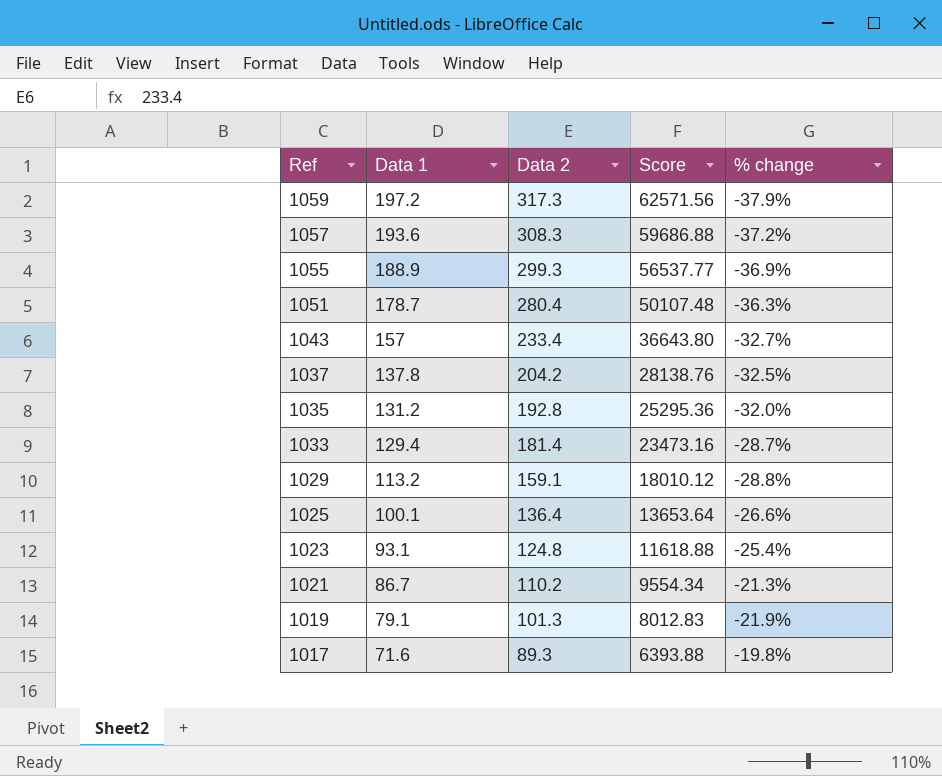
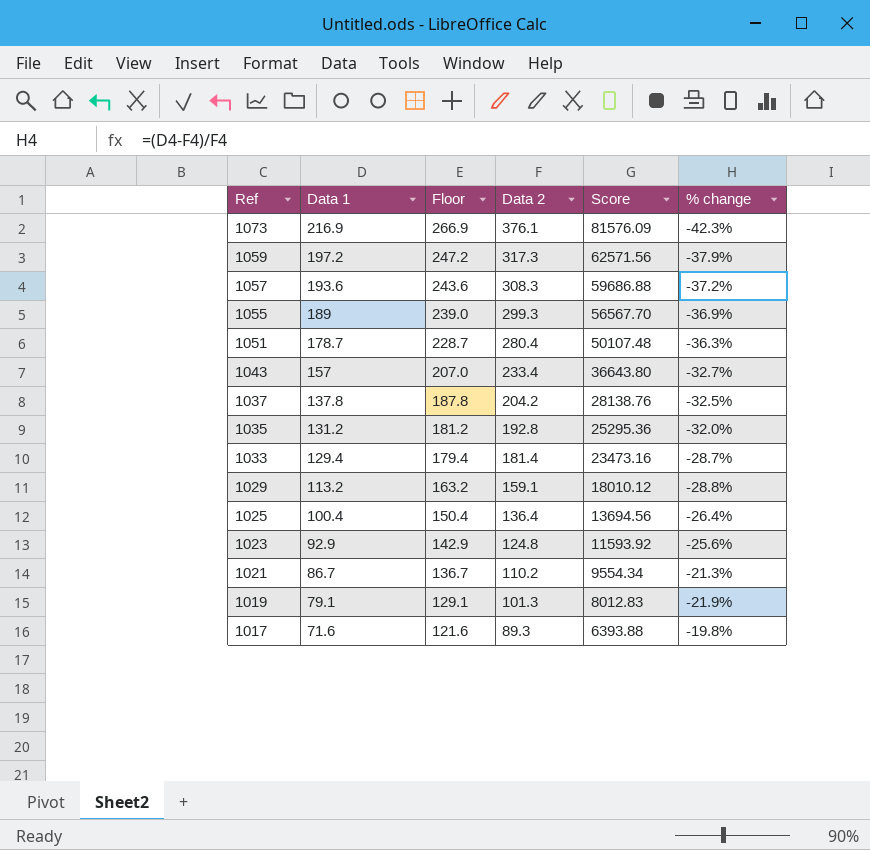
column Floor | formula: none -> [Data 1] + 50
row 1073: none -> 216.9 | 266.9 | 376.1 | 81576.09 | -42.3%
1055 | Data 1: 188.9 -> 189
1055 | Score: 56537.77 -> 56567.70
1025 | Data 1: 100.1 -> 100.4
1025 | Score: 13653.64 -> 13694.56
1025 | % change: -26.6% -> -26.4%
1023 | Data 1: 93.1 -> 92.9
1023 | Score: 11618.88 -> 11593.92
1023 | % change: -25.4% -> -25.6%

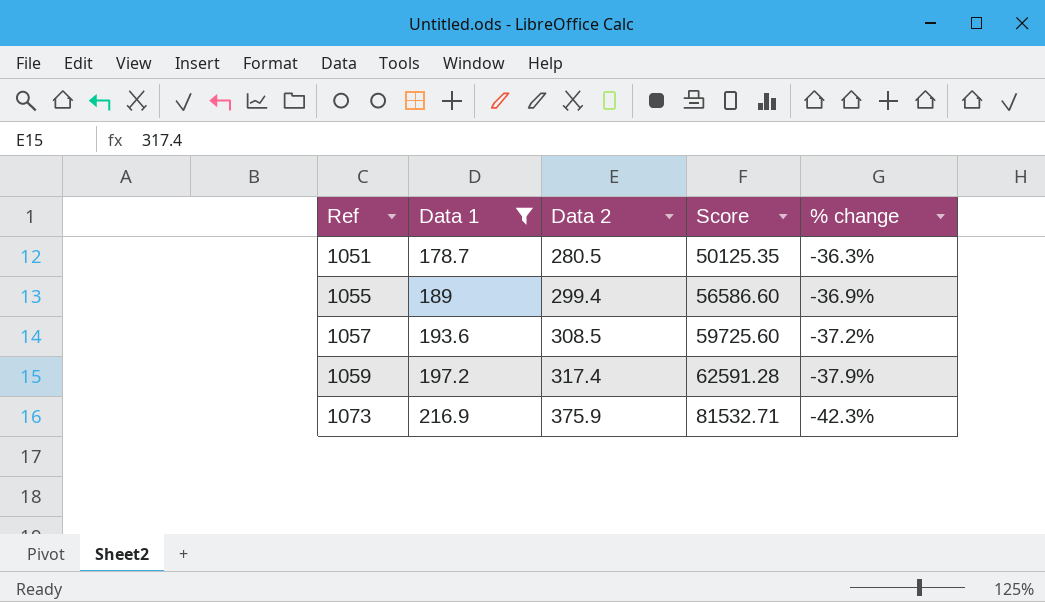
filter: none -> Data 1 >= 178.7
row order: Ref descending -> Ref ascending
column Floor | formula: [Data 1] + 50 -> none
1051 | Data 2: 280.4 -> 280.5
1051 | Score: 50107.48 -> 50125.35
1055 | Data 2: 299.3 -> 299.4
1055 | Score: 56567.70 -> 56586.60
1057 | Data 2: 308.3 -> 308.5
1057 | Score: 59686.88 -> 59725.60
1059 | Data 2: 317.3 -> 317.4
1059 | Score: 62571.56 -> 62591.28
1073 | Data 2: 376.1 -> 375.9
1073 | Score: 81576.09 -> 81532.71

